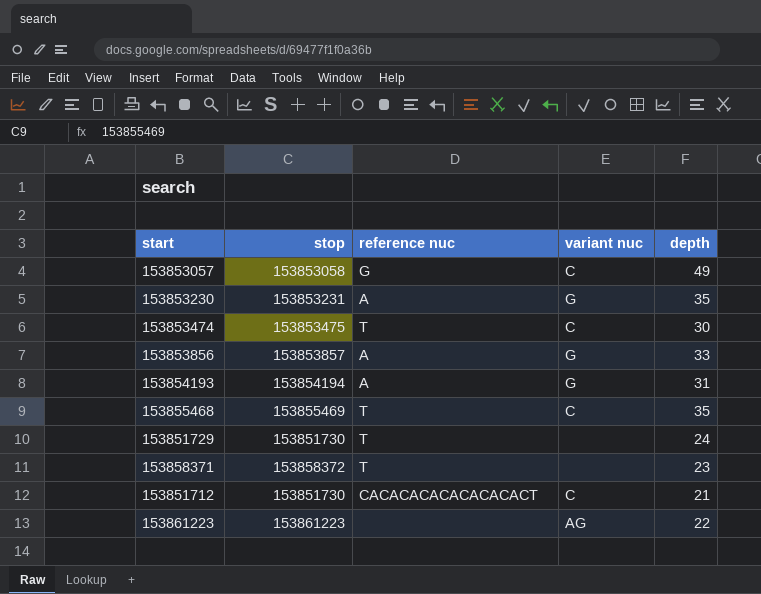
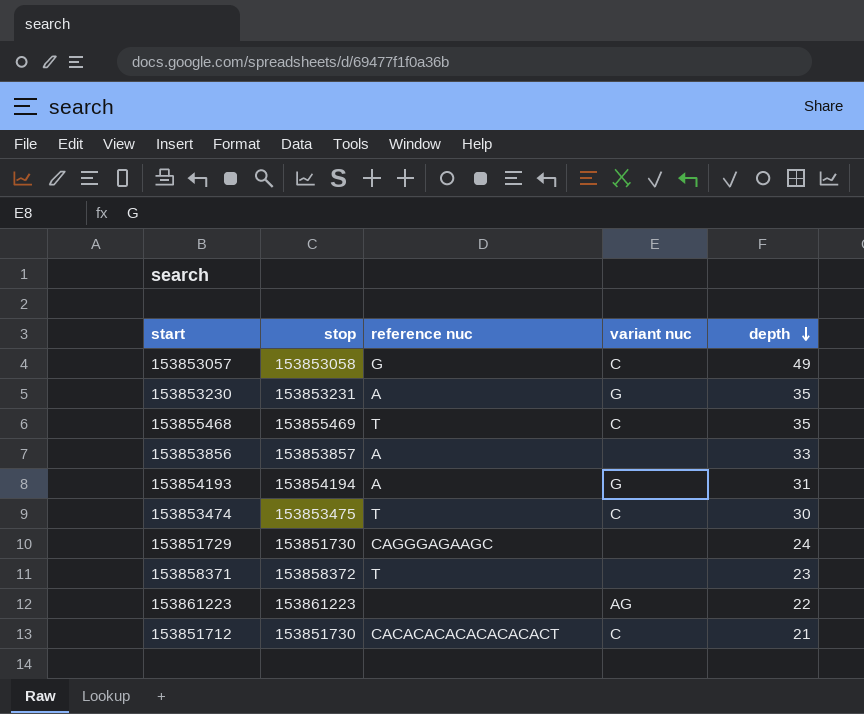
row order: none -> depth descending
153853856 | variant nuc: G -> none
153851729 | reference nuc: T -> CAGGGAGAAGC

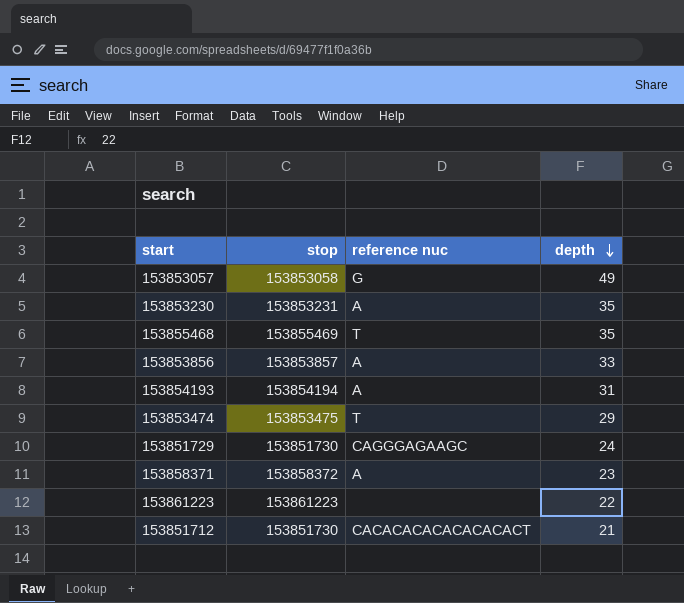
column variant nuc | position: 4 -> none
153853474 | depth: 30 -> 29
153858371 | reference nuc: T -> A

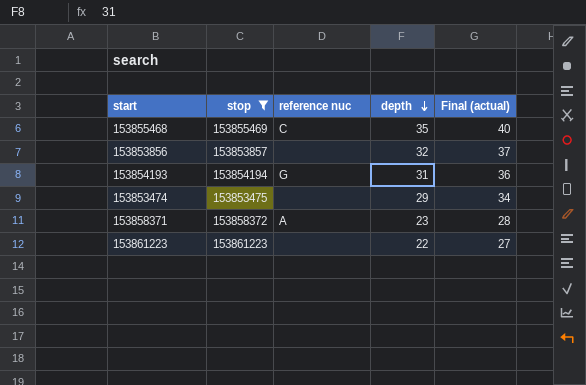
filter: none -> stop >= 153853475
column Final (actual) | formula: none -> [depth] + 5
153855468 | reference nuc: T -> C
153853856 | reference nuc: A -> none
153853856 | depth: 33 -> 32
153854193 | reference nuc: A -> G
153853474 | reference nuc: T -> none

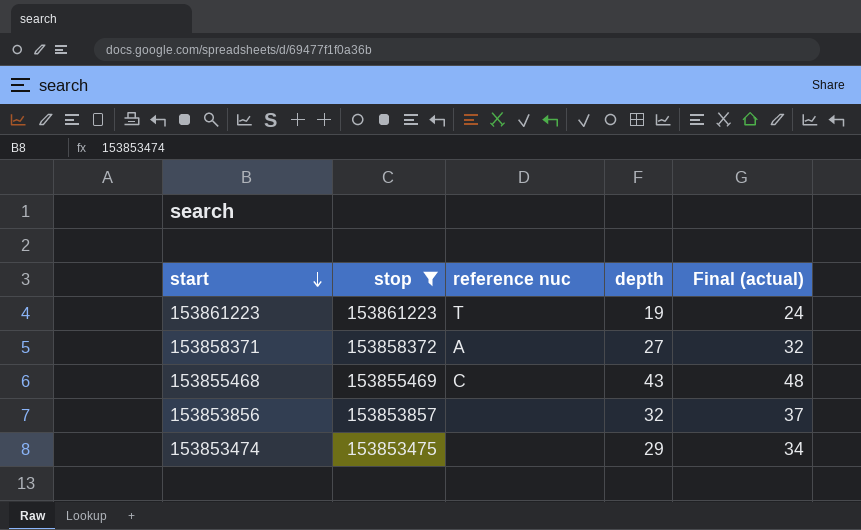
row order: depth descending -> start descending
row 153854193: 153854194 | G | 31 | 36 -> none
153861223 | reference nuc: none -> T
153861223 | depth: 22 -> 19
153861223 | Final (actual): 27 -> 24
153858371 | depth: 23 -> 27
153858371 | Final (actual): 28 -> 32
153855468 | depth: 35 -> 43
153855468 | Final (actual): 40 -> 48

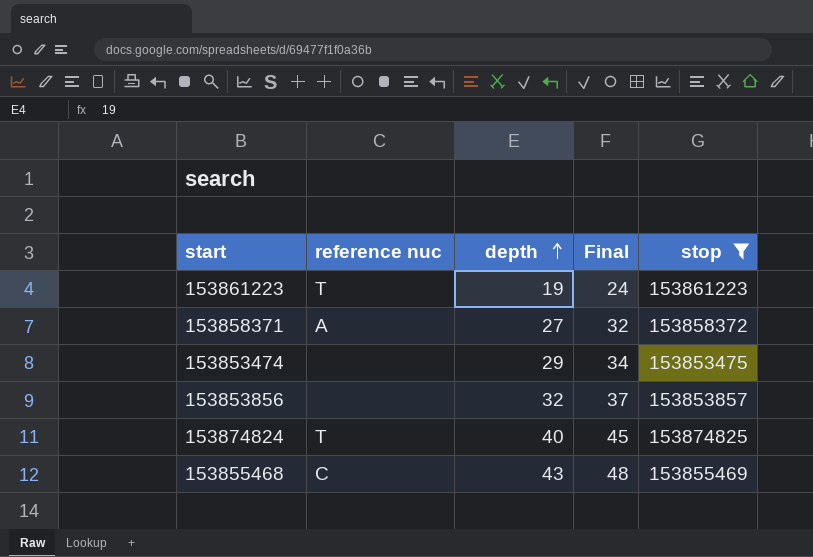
row order: start descending -> depth ascending
column name: Final (actual) -> Final
column stop | position: 2 -> 5
row 153874824: none -> T | 40 | 45 | 153874825

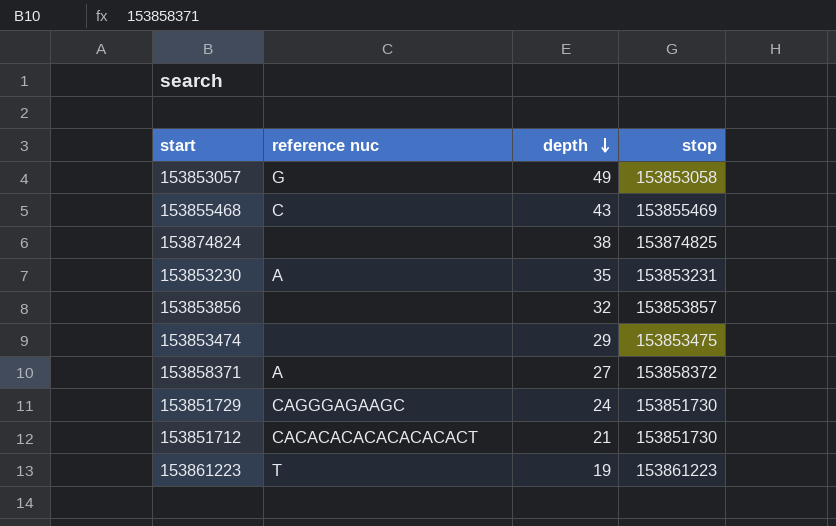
filter: stop >= 153853475 -> none
row order: depth ascending -> depth descending
column Final | formula: [depth] + 5 -> none
153874824 | reference nuc: T -> none
153874824 | depth: 40 -> 38

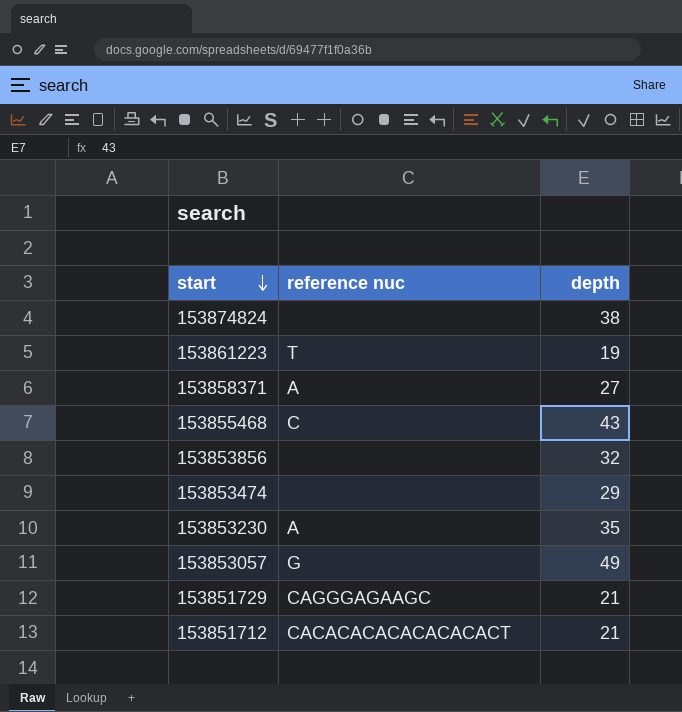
row order: depth descending -> start descending
column stop | position: 4 -> none
153851729 | depth: 24 -> 21

